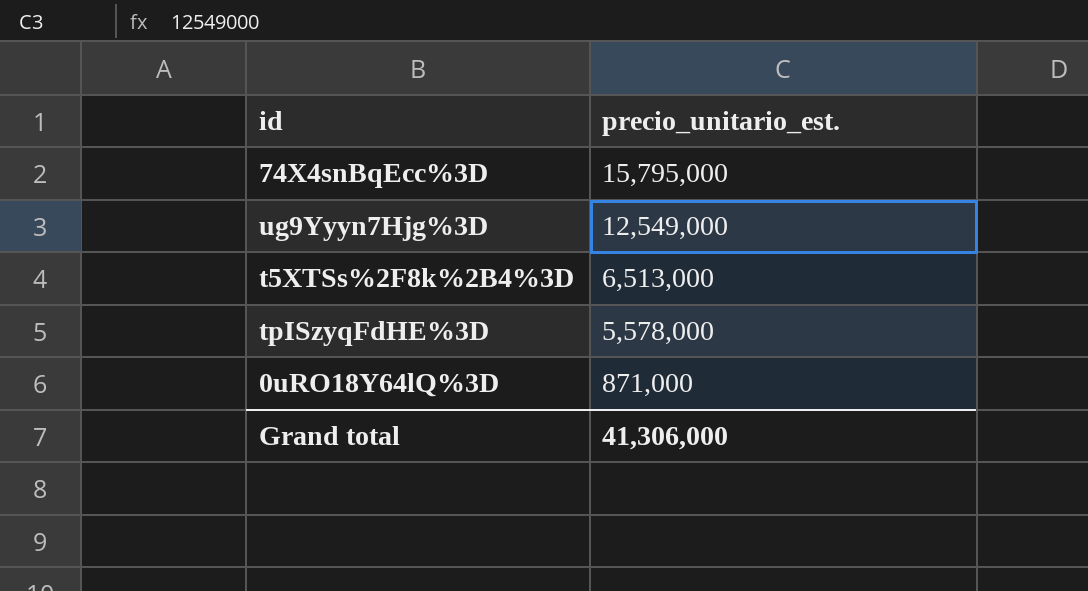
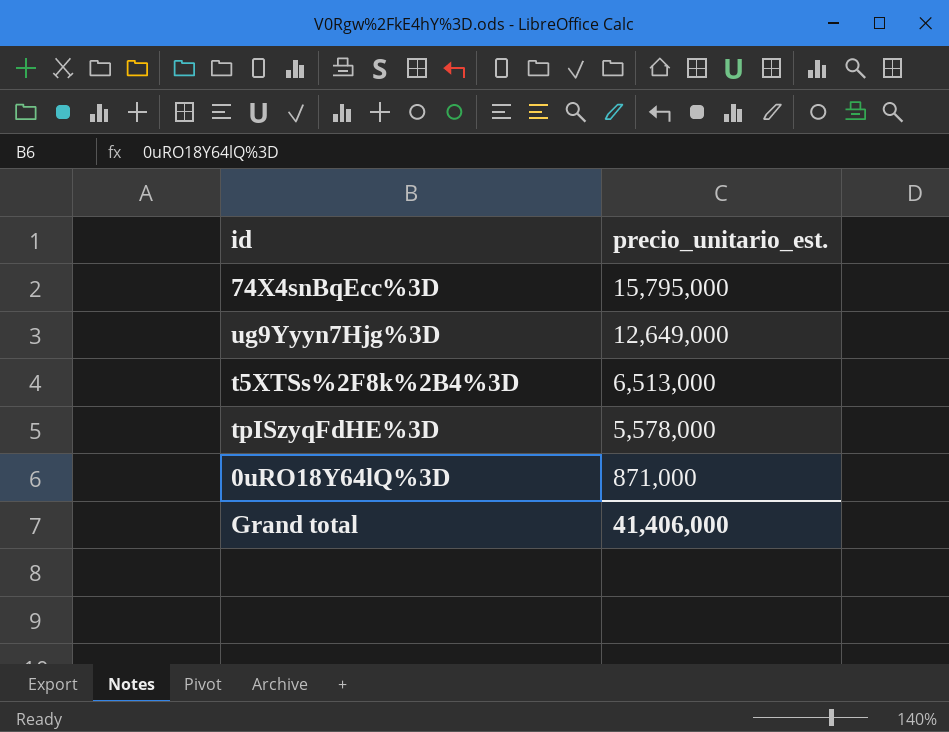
ug9Yyyn7Hjg%3D | precio_unitario_est.: 12,549,000 -> 12,649,000
Grand total | precio_unitario_est.: 41,306,000 -> 41,406,000

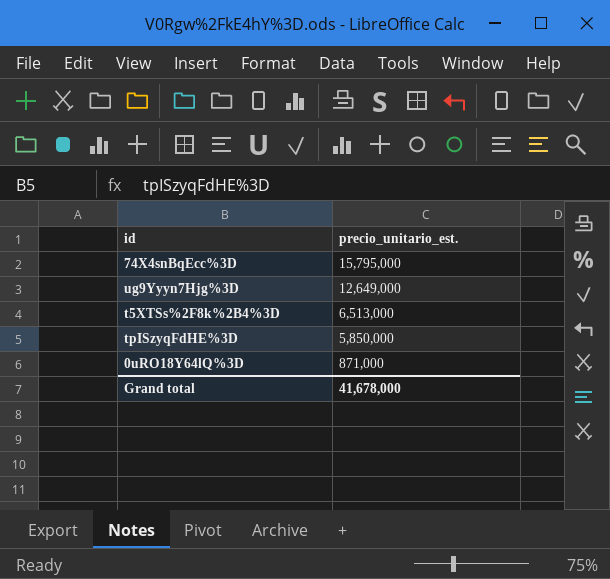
tpISzyqFdHE%3D | precio_unitario_est.: 5,578,000 -> 5,850,000
Grand total | precio_unitario_est.: 41,406,000 -> 41,678,000

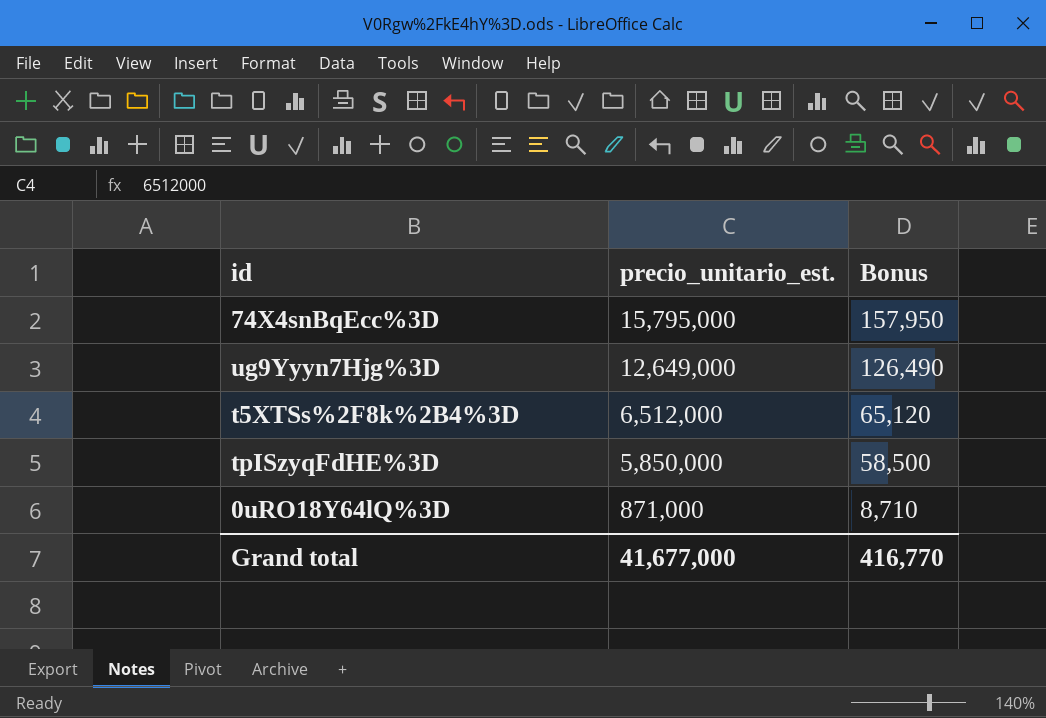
column Bonus | formula: none -> [precio_unitario_est.] * 0.01
t5XTSs%2F8k%2B4%3D | precio_unitario_est.: 6,513,000 -> 6,512,000
Grand total | precio_unitario_est.: 41,678,000 -> 41,677,000

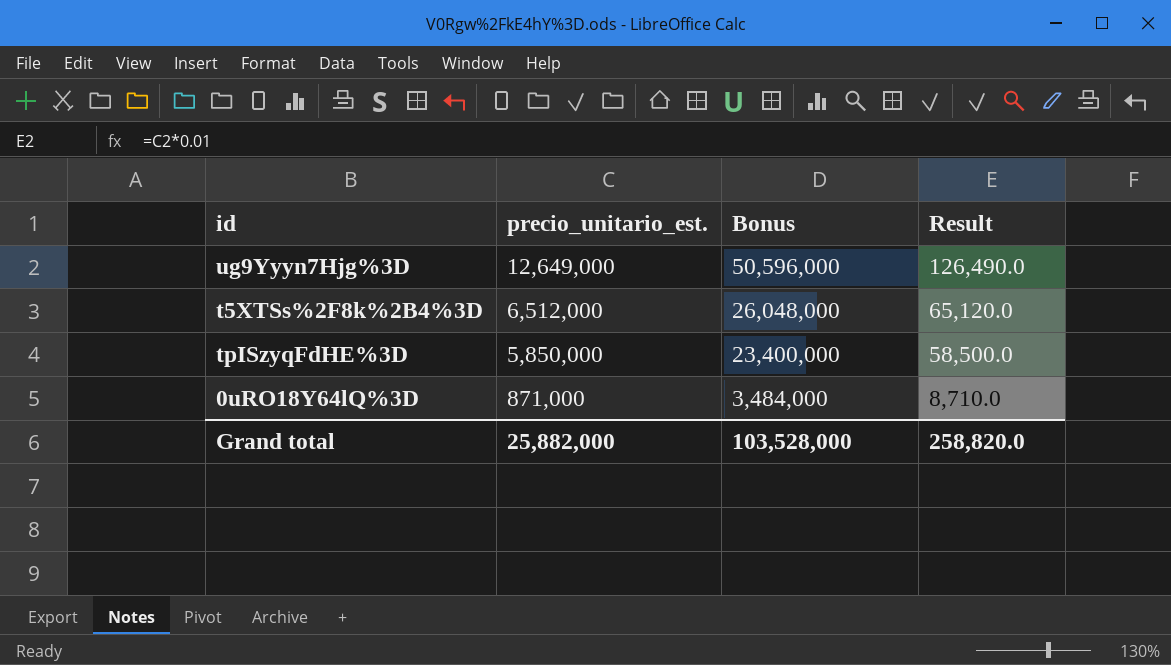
column Bonus | formula: [precio_unitario_est.] * 0.01 -> [precio_unitario_est.] * 4
column Result | formula: none -> [precio_unitario_est.] * 0.01
row 74X4snBqEcc%3D: 15,795,000 | 157,950 -> none
Grand total | precio_unitario_est.: 41,677,000 -> 25,882,000
Grand total | Bonus: 416,770 -> 103,528,000

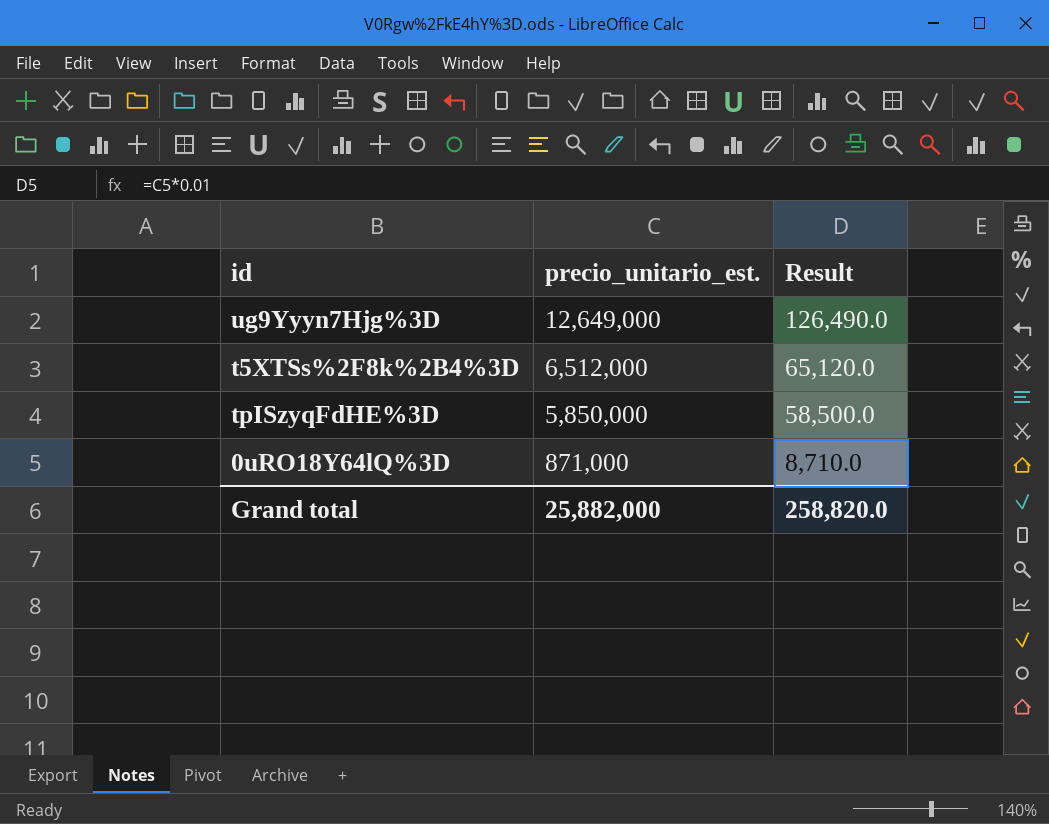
column Bonus | formula: [precio_unitario_est.] * 4 -> none

